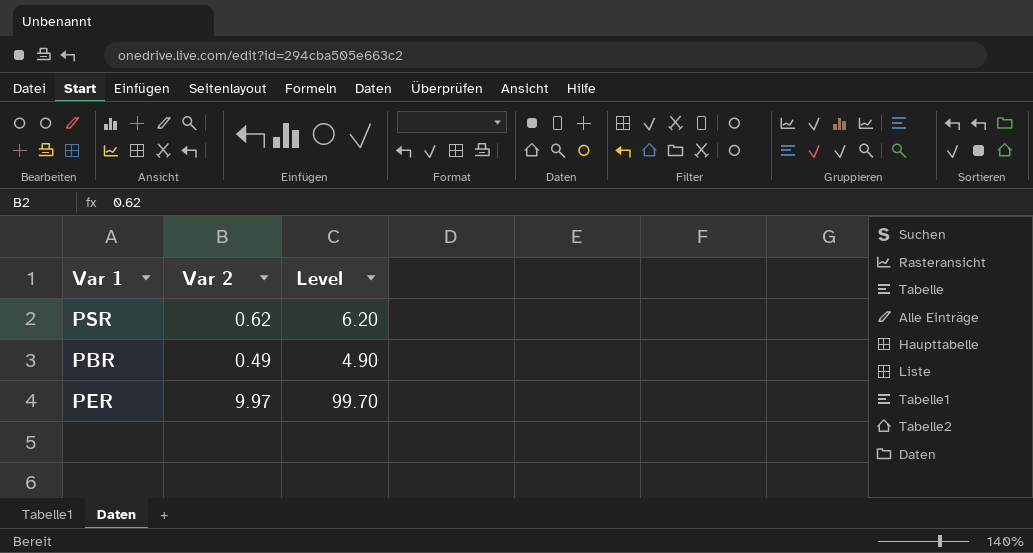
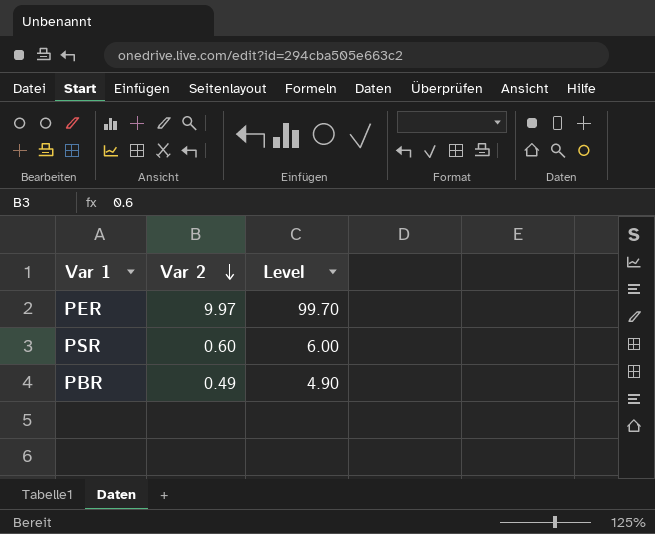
row order: none -> Var 2 descending
PSR | Var 2: 0.62 -> 0.60
PSR | Level: 6.20 -> 6.00

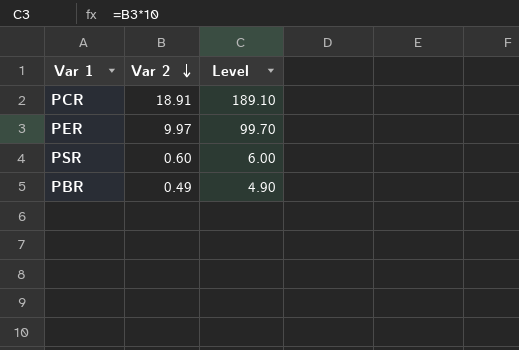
row PCR: none -> 18.91 | 189.10

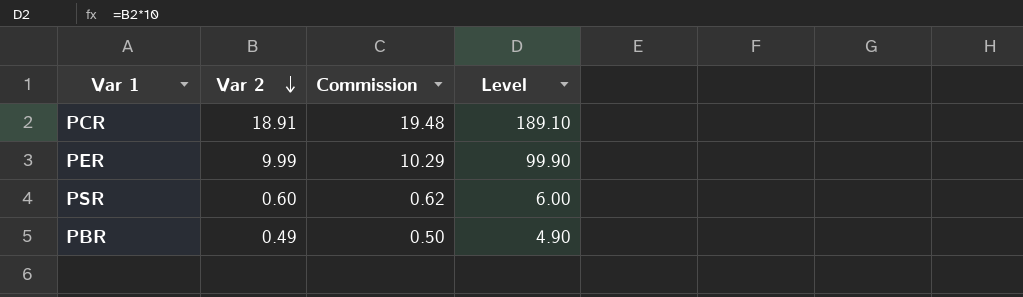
column Commission | formula: none -> [Var 2] * 1.03
PER | Var 2: 9.97 -> 9.99
PER | Level: 99.70 -> 99.90

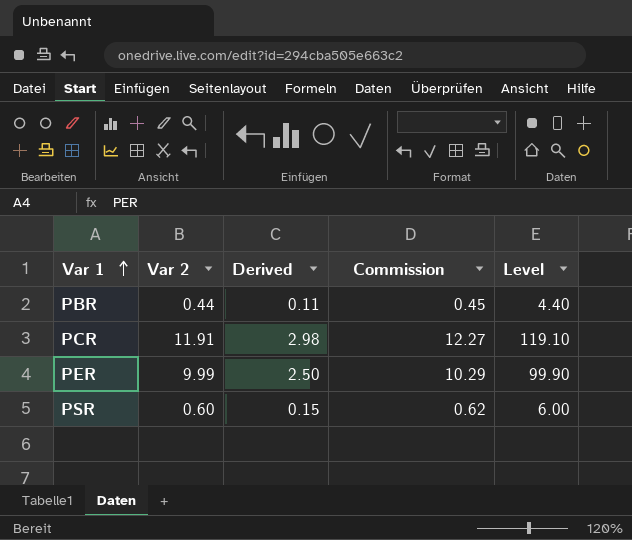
row order: Var 2 descending -> Var 1 ascending
column Derived | formula: none -> [Var 2] * 0.25
PBR | Var 2: 0.49 -> 0.44
PBR | Commission: 0.50 -> 0.45
PBR | Level: 4.90 -> 4.40
PCR | Var 2: 18.91 -> 11.91
PCR | Commission: 19.48 -> 12.27
PCR | Level: 189.10 -> 119.10

